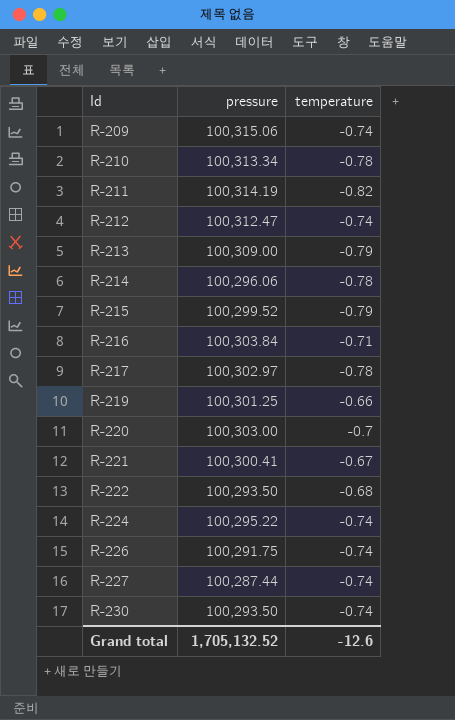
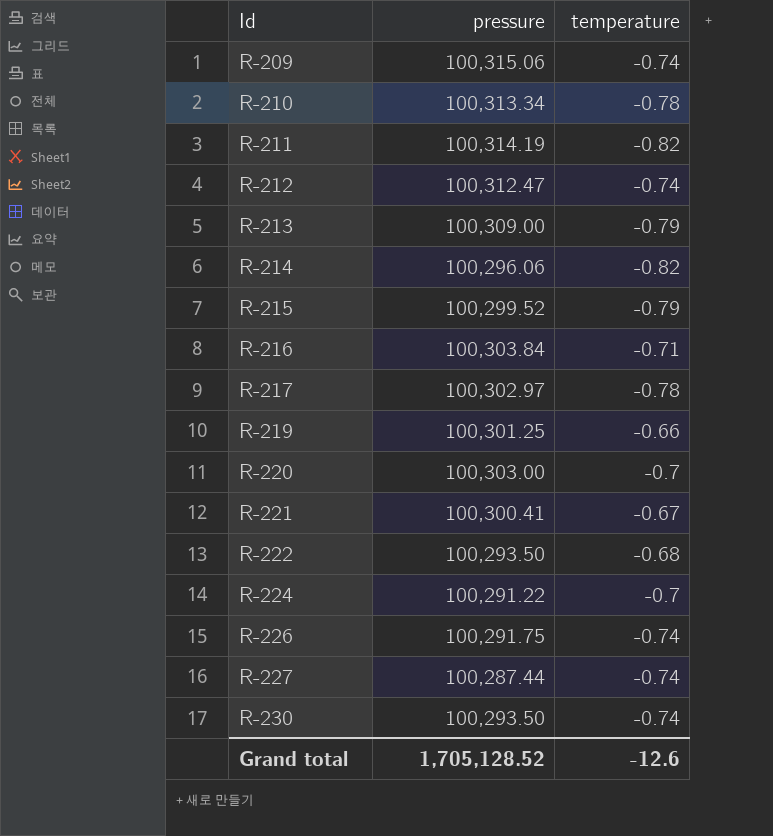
R-214 | temperature: -0.78 -> -0.82
R-224 | pressure: 100,295.22 -> 100,291.22
R-224 | temperature: -0.74 -> -0.7
Grand total | pressure: 1,705,132.52 -> 1,705,128.52

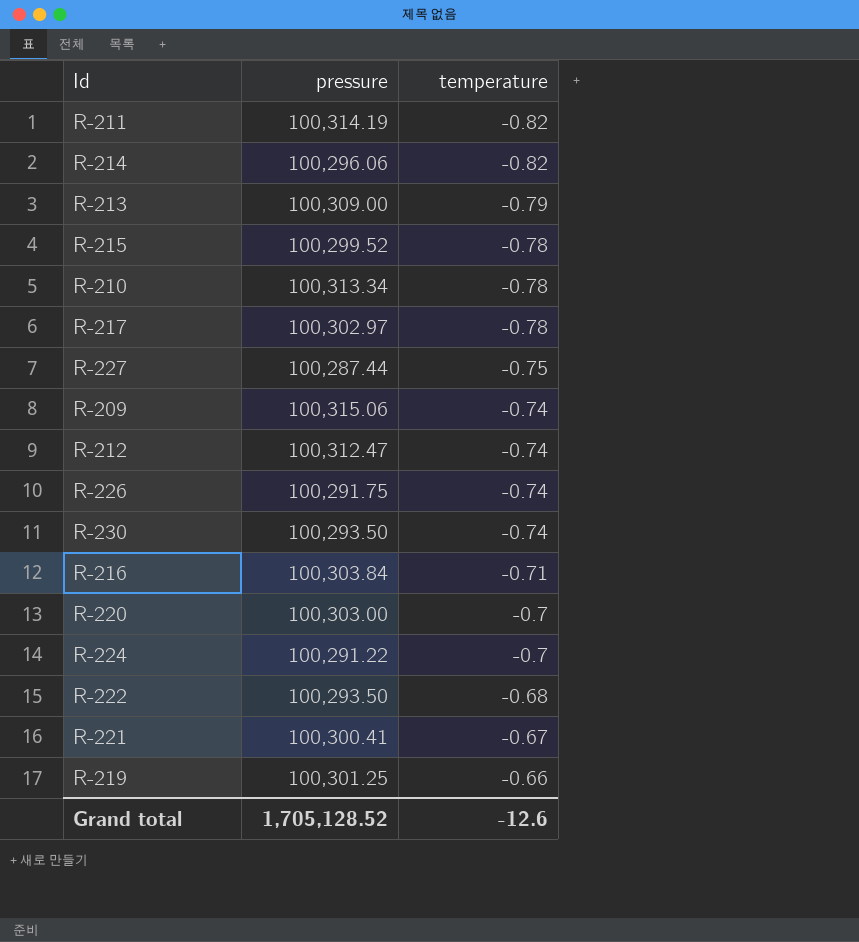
row order: Id ascending -> temperature ascending
R-215 | temperature: -0.79 -> -0.78
R-227 | temperature: -0.74 -> -0.75

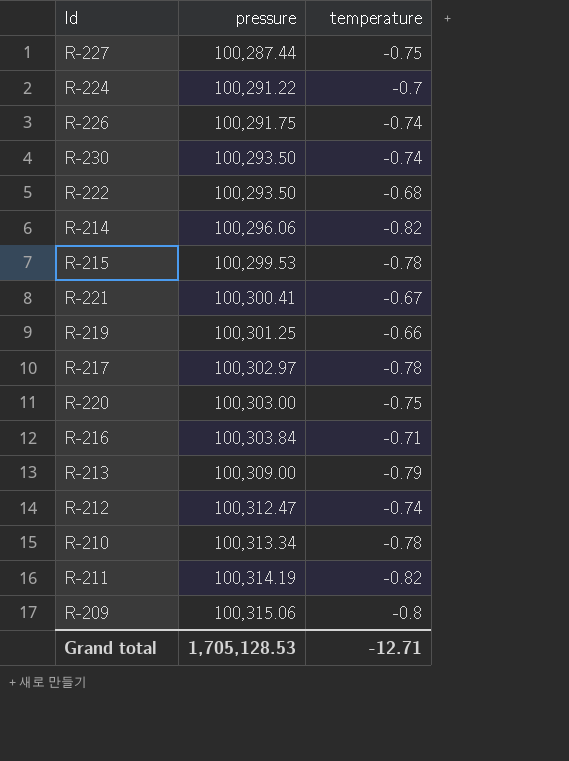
row order: temperature ascending -> pressure ascending
R-215 | pressure: 100,299.52 -> 100,299.53
R-220 | temperature: -0.7 -> -0.75
R-209 | temperature: -0.74 -> -0.8
Grand total | pressure: 1,705,128.52 -> 1,705,128.53
Grand total | temperature: -12.6 -> -12.71

